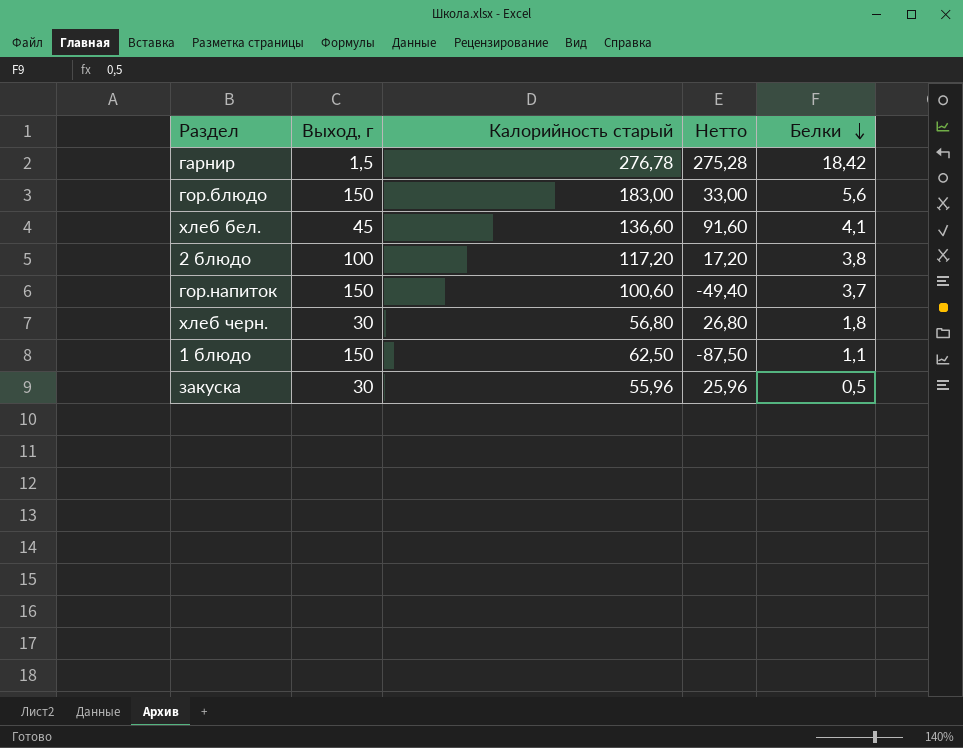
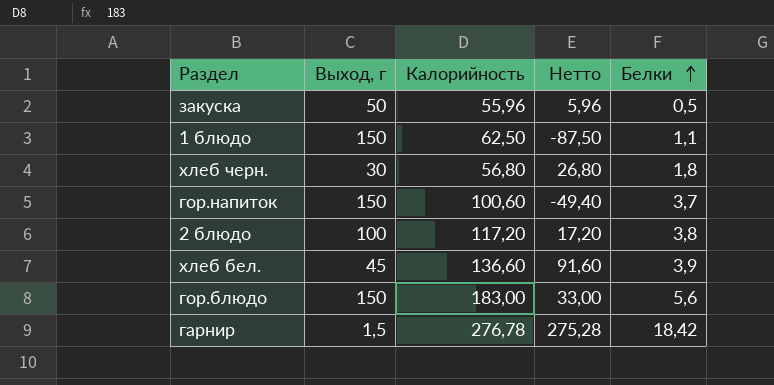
row order: Белки descending -> Белки ascending
column name: Калорийность старый -> Калорийность
закуска | Выход, г: 30 -> 50
закуска | Нетто: 25,96 -> 5,96
хлеб бел. | Белки: 4,1 -> 3,9

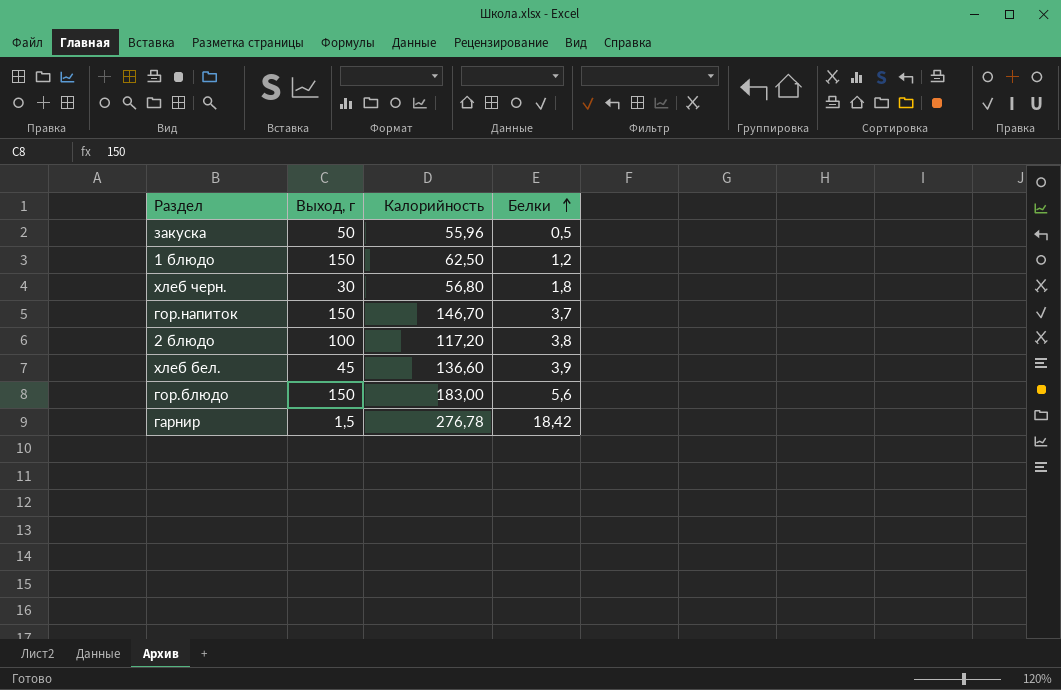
column Нетто | formula: [Калорийность] - [Выход, г] -> none
1 блюдо | Белки: 1,1 -> 1,2
гор.напиток | Калорийность: 100,60 -> 146,70

